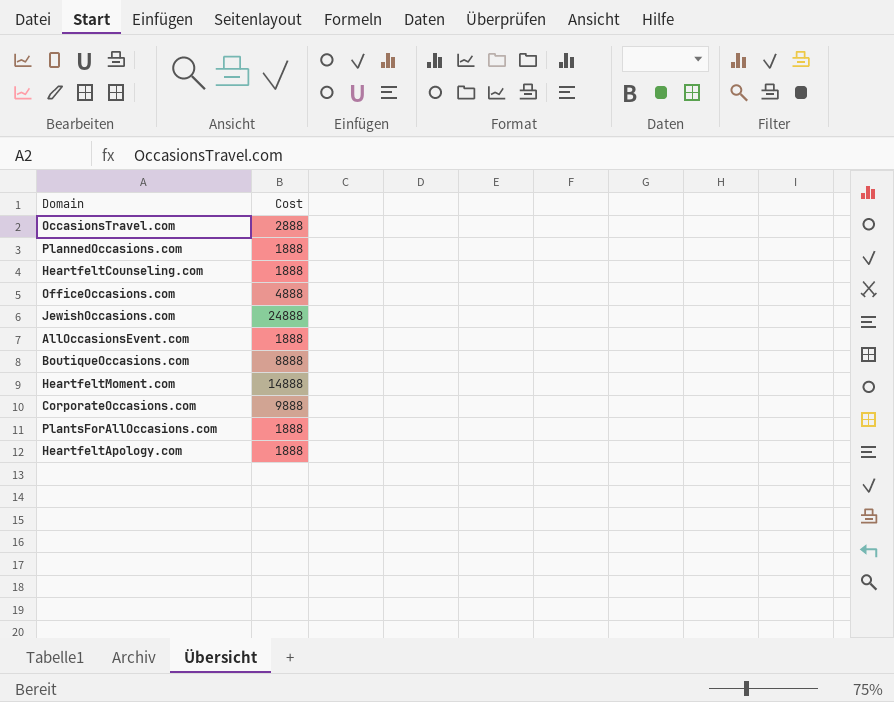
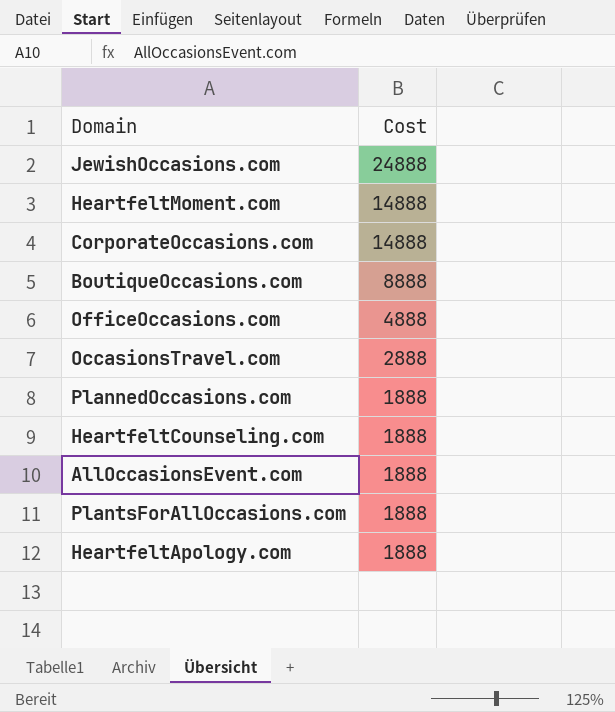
row order: none -> Cost descending
CorporateOccasions.com | Cost: 9888 -> 14888

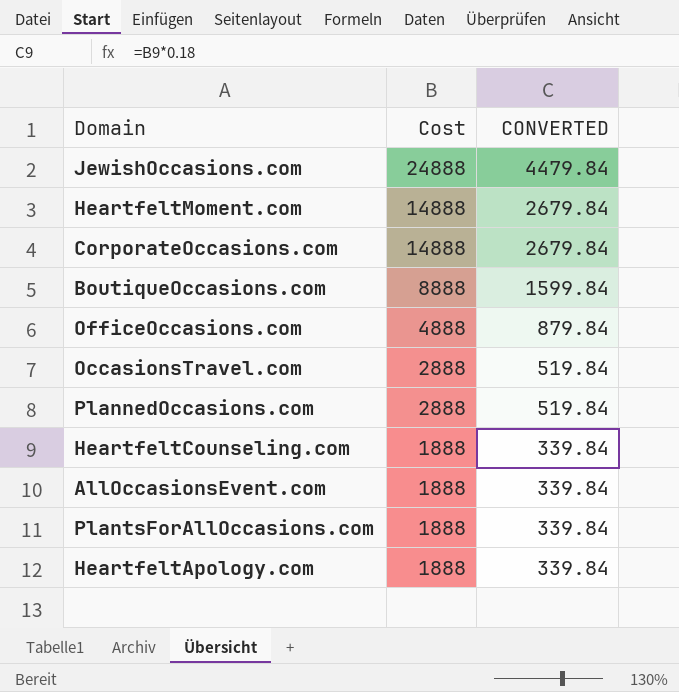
column CONVERTED | formula: none -> [Cost] * 0.18
PlannedOccasions.com | Cost: 1888 -> 2888

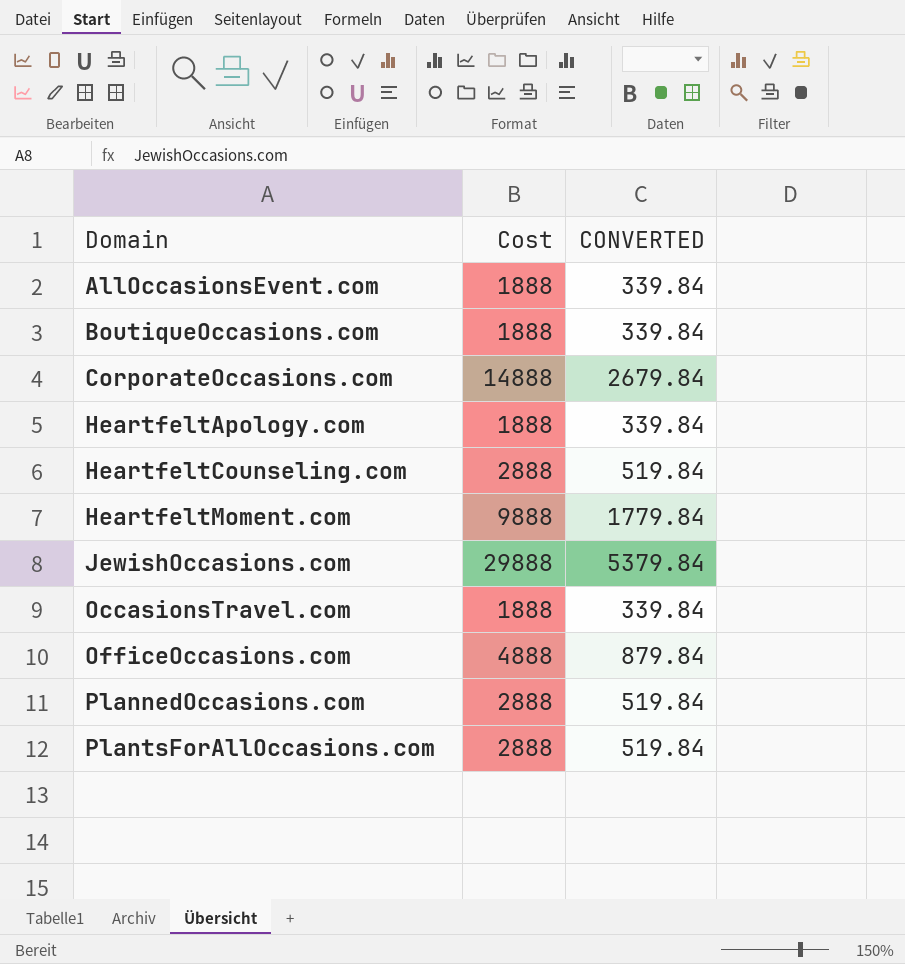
row order: Cost descending -> Domain ascending
BoutiqueOccasions.com | Cost: 8888 -> 1888
BoutiqueOccasions.com | CONVERTED: 1599.84 -> 339.84
HeartfeltCounseling.com | Cost: 1888 -> 2888
HeartfeltCounseling.com | CONVERTED: 339.84 -> 519.84
HeartfeltMoment.com | Cost: 14888 -> 9888
HeartfeltMoment.com | CONVERTED: 2679.84 -> 1779.84
JewishOccasions.com | Cost: 24888 -> 29888
JewishOccasions.com | CONVERTED: 4479.84 -> 5379.84
OccasionsTravel.com | Cost: 2888 -> 1888
OccasionsTravel.com | CONVERTED: 519.84 -> 339.84
PlantsForAllOccasions.com | Cost: 1888 -> 2888
PlantsForAllOccasions.com | CONVERTED: 339.84 -> 519.84

